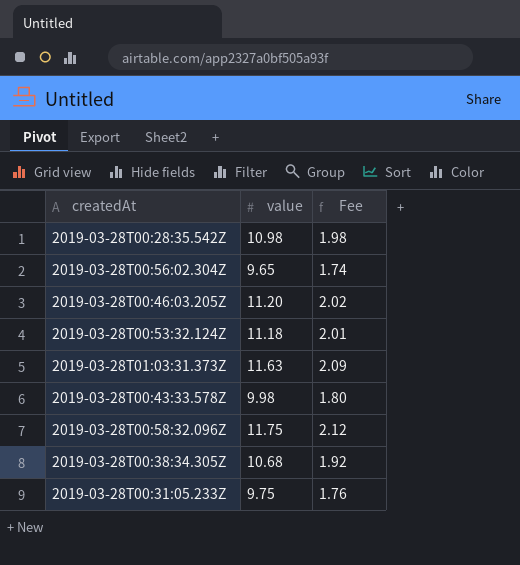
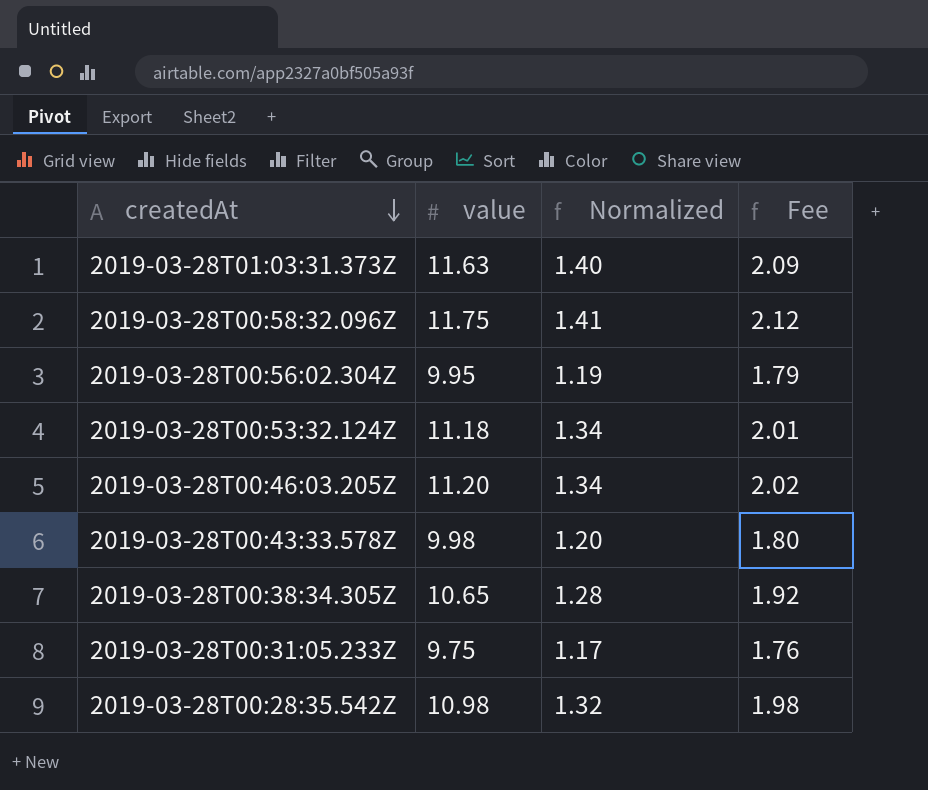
row order: none -> createdAt descending
column Normalized | formula: none -> [value] * 0.12
2019-03-28T00:56:02.304Z | value: 9.65 -> 9.95
2019-03-28T00:56:02.304Z | Fee: 1.74 -> 1.79
2019-03-28T00:38:34.305Z | value: 10.68 -> 10.65

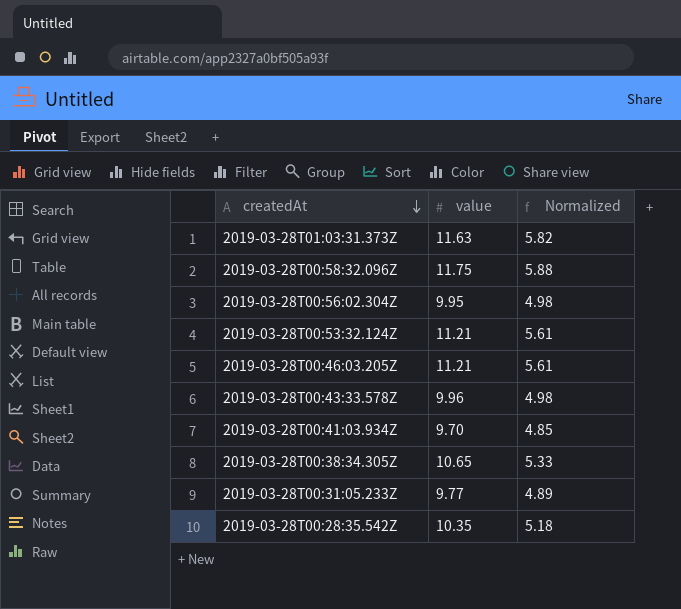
column Fee | formula: [value] * 0.18 -> none
column Normalized | formula: [value] * 0.12 -> [value] * 0.5
2019-03-28T00:53:32.124Z | value: 11.18 -> 11.21
2019-03-28T00:46:03.205Z | value: 11.20 -> 11.21
2019-03-28T00:43:33.578Z | value: 9.98 -> 9.96
row 2019-03-28T00:41:03.934Z: none -> 9.70 | 4.85
2019-03-28T00:31:05.233Z | value: 9.75 -> 9.77
2019-03-28T00:28:35.542Z | value: 10.98 -> 10.35

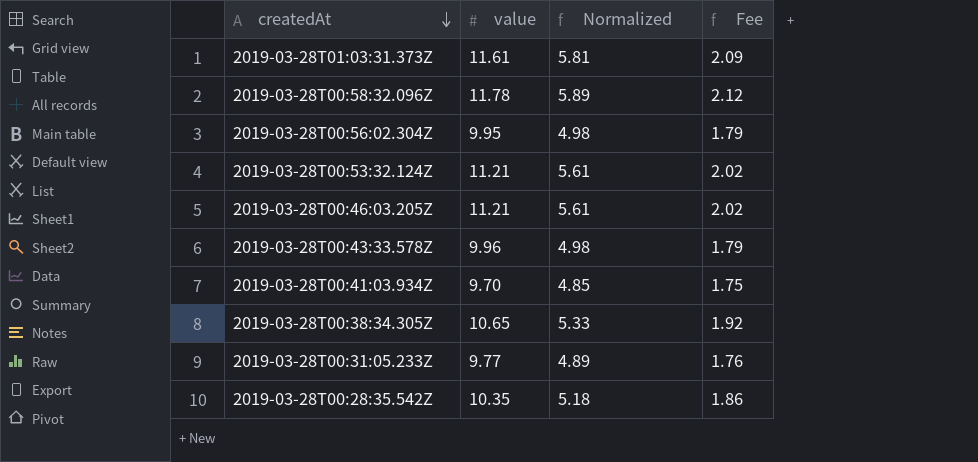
column Fee | formula: none -> [value] * 0.18
2019-03-28T01:03:31.373Z | value: 11.63 -> 11.61
2019-03-28T01:03:31.373Z | Normalized: 5.82 -> 5.81
2019-03-28T00:58:32.096Z | value: 11.75 -> 11.78
2019-03-28T00:58:32.096Z | Normalized: 5.88 -> 5.89

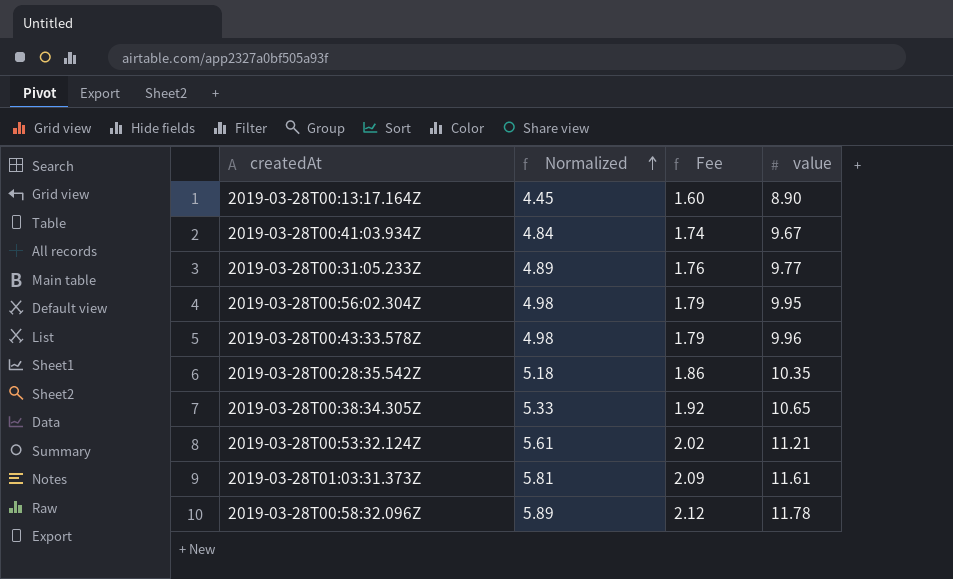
row order: createdAt descending -> Normalized ascending
column value | position: 2 -> 4
row 2019-03-28T00:46:03.205Z: 11.21 | 5.61 | 2.02 -> none
row 2019-03-28T00:13:17.164Z: none -> 4.45 | 1.60 | 8.90
2019-03-28T00:41:03.934Z | Normalized: 4.85 -> 4.84
2019-03-28T00:41:03.934Z | Fee: 1.75 -> 1.74
2019-03-28T00:41:03.934Z | value: 9.70 -> 9.67

